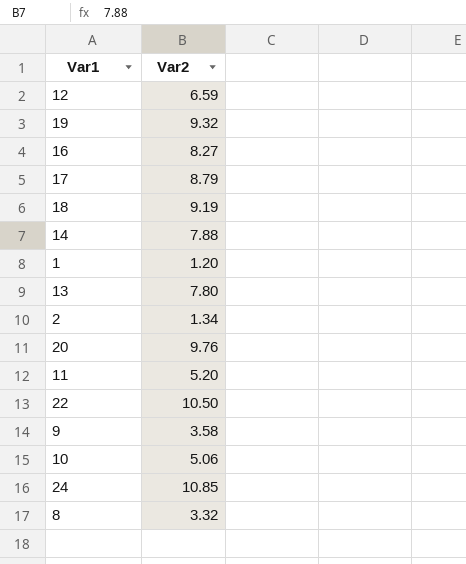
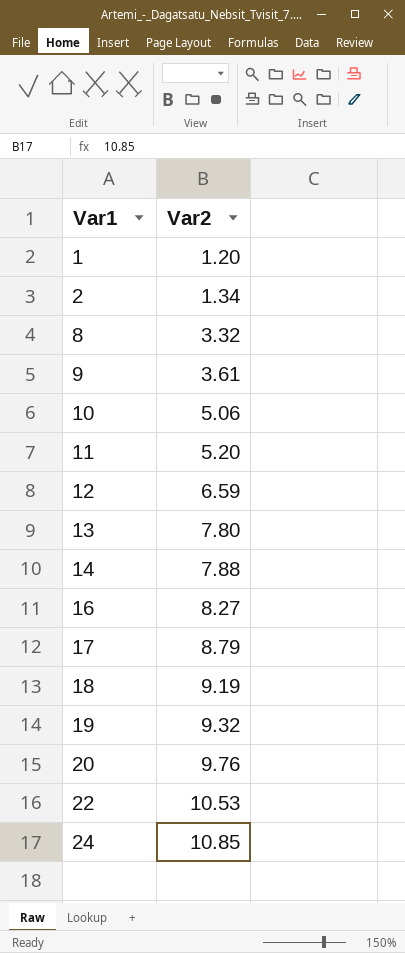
row order: none -> Var1 ascending
9 | Var2: 3.58 -> 3.61
22 | Var2: 10.50 -> 10.53

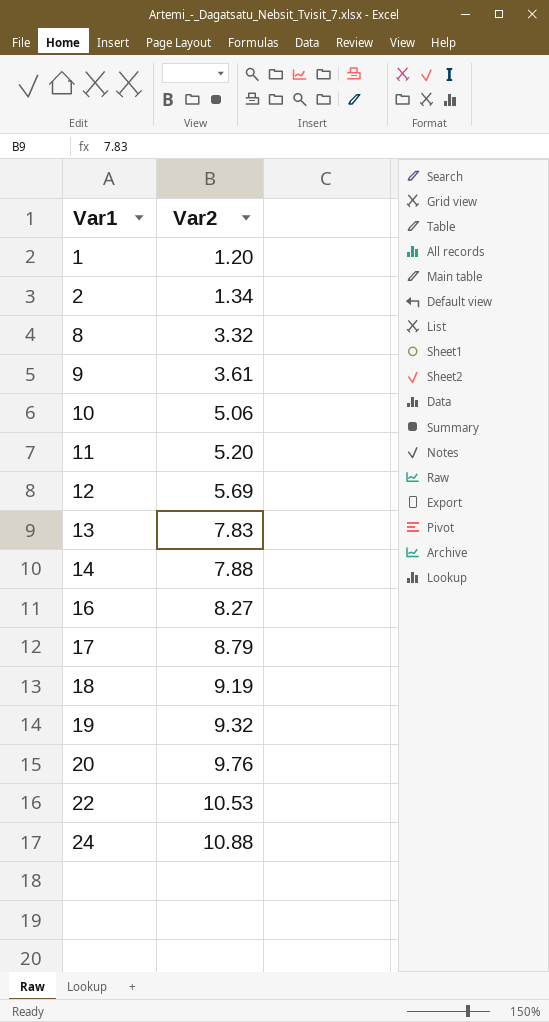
12 | Var2: 6.59 -> 5.69
13 | Var2: 7.80 -> 7.83
24 | Var2: 10.85 -> 10.88

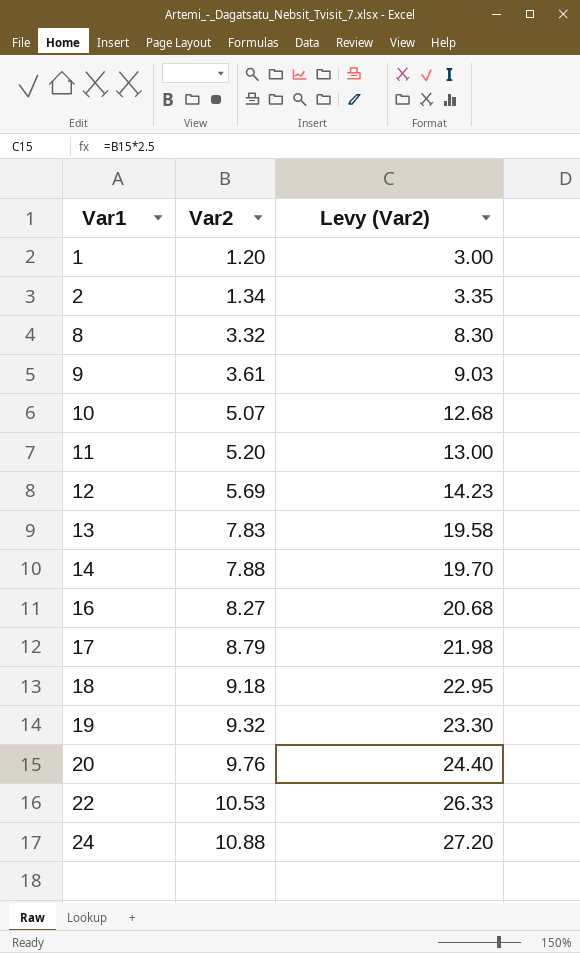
column Levy (Var2) | formula: none -> [Var2] * 2.5
10 | Var2: 5.06 -> 5.07
18 | Var2: 9.19 -> 9.18

